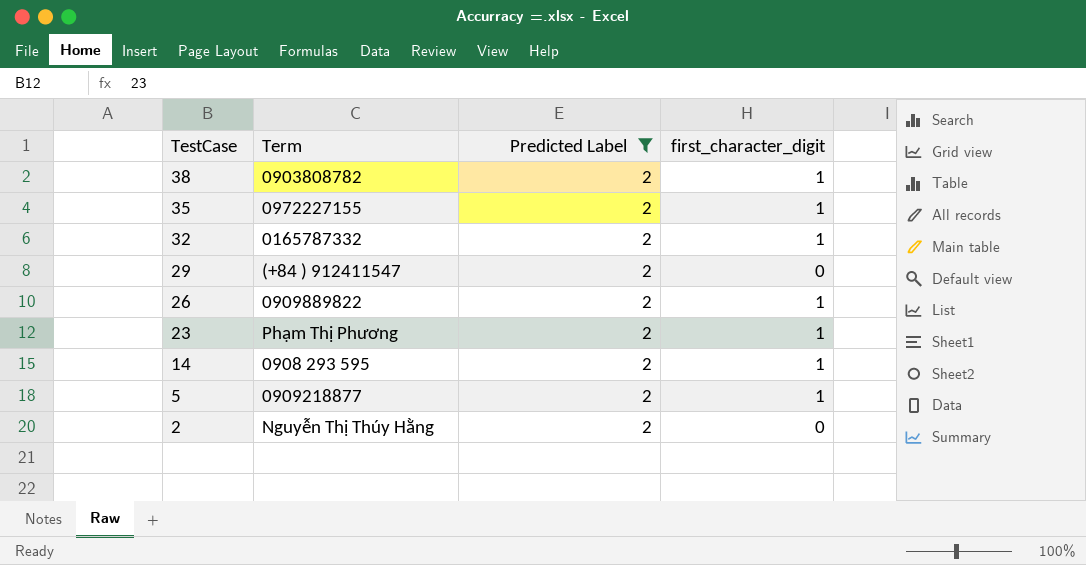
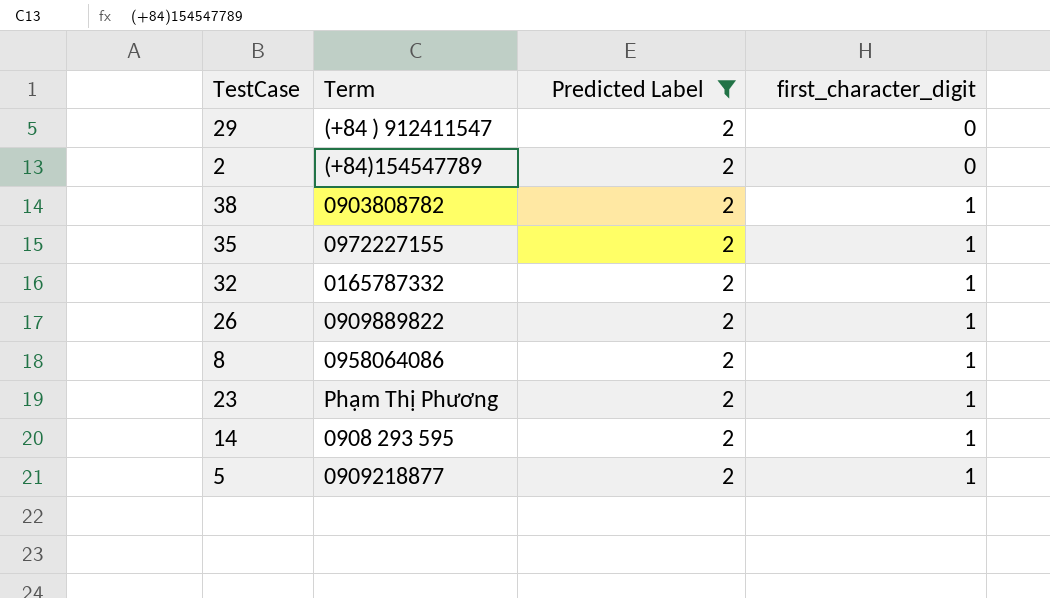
row order: TestCase descending -> first_character_digit ascending
2 | Term: Nguyễn Thị Thúy Hằng -> (+84)154547789
row 8: none -> 0958064086 | 2 | 1

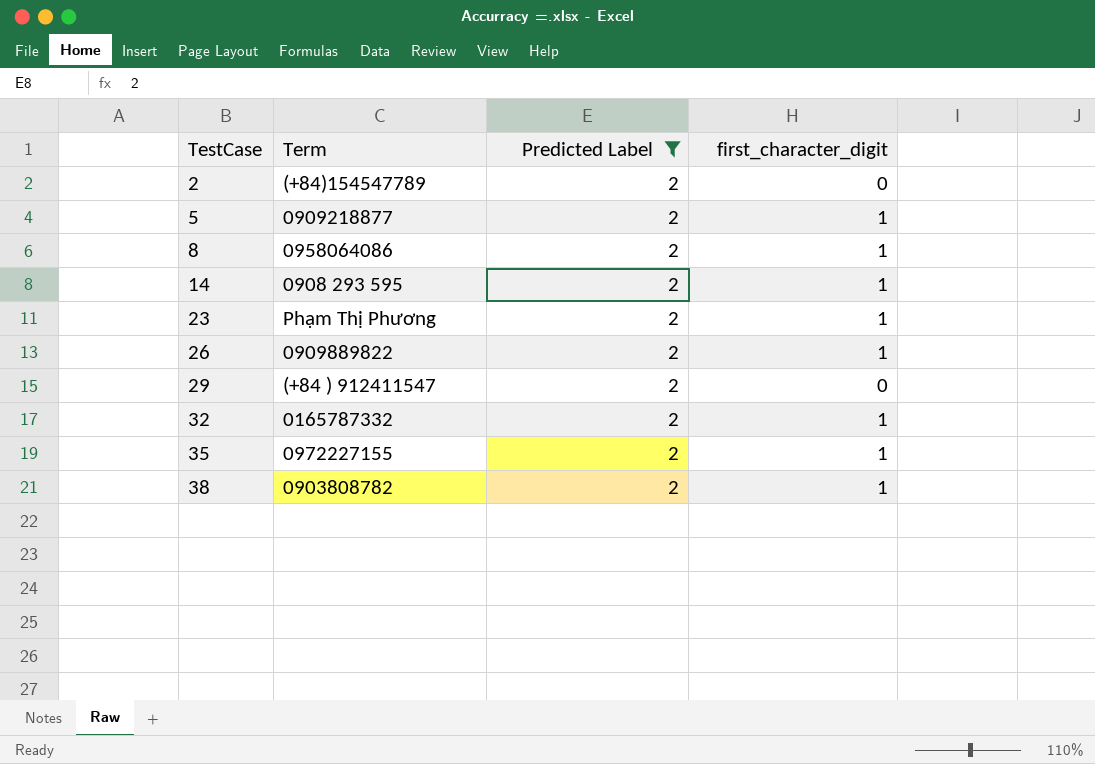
row order: first_character_digit ascending -> TestCase ascending

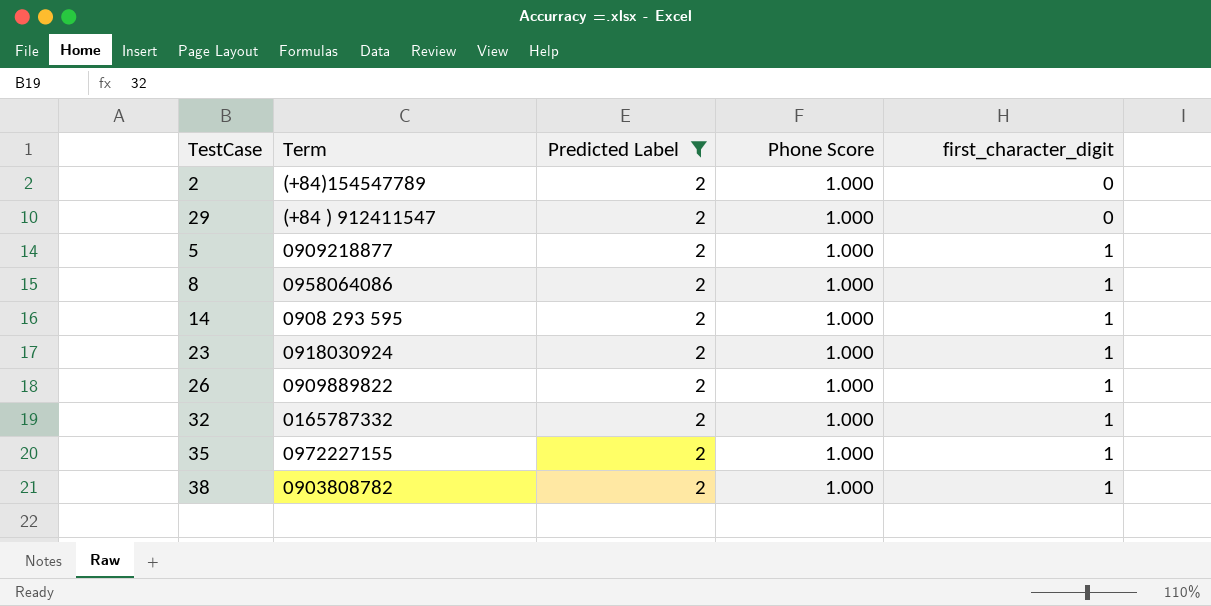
row order: TestCase ascending -> first_character_digit ascending
column Phone Score | position: none -> 4
23 | Term: Phạm Thị Phương -> 0918030924

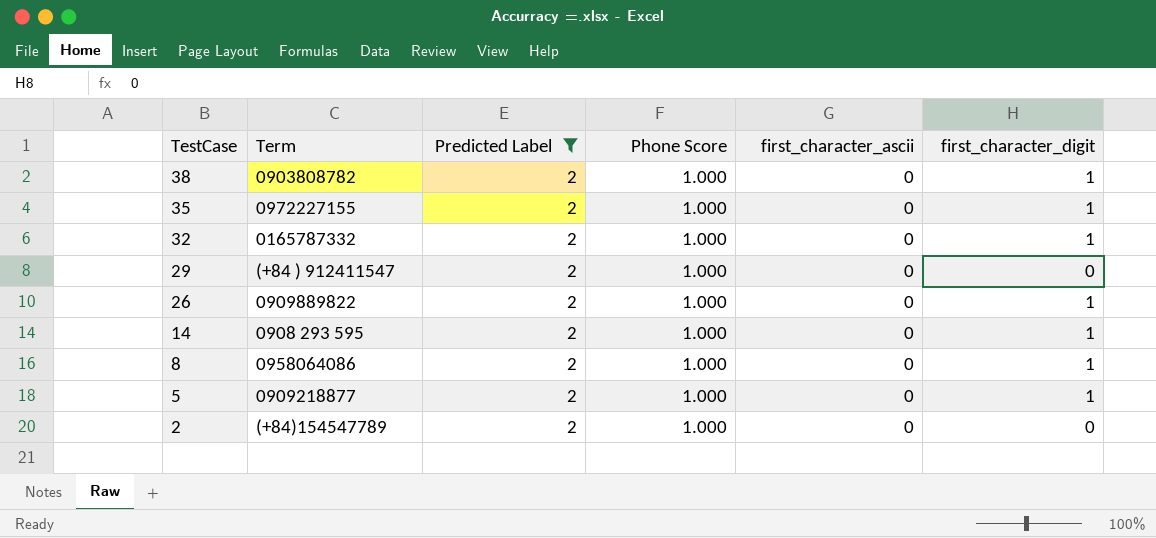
row order: first_character_digit ascending -> TestCase descending
column first_character_ascii | position: none -> 5
row 23: 0918030924 | 2 | 1.000 | 1 -> none

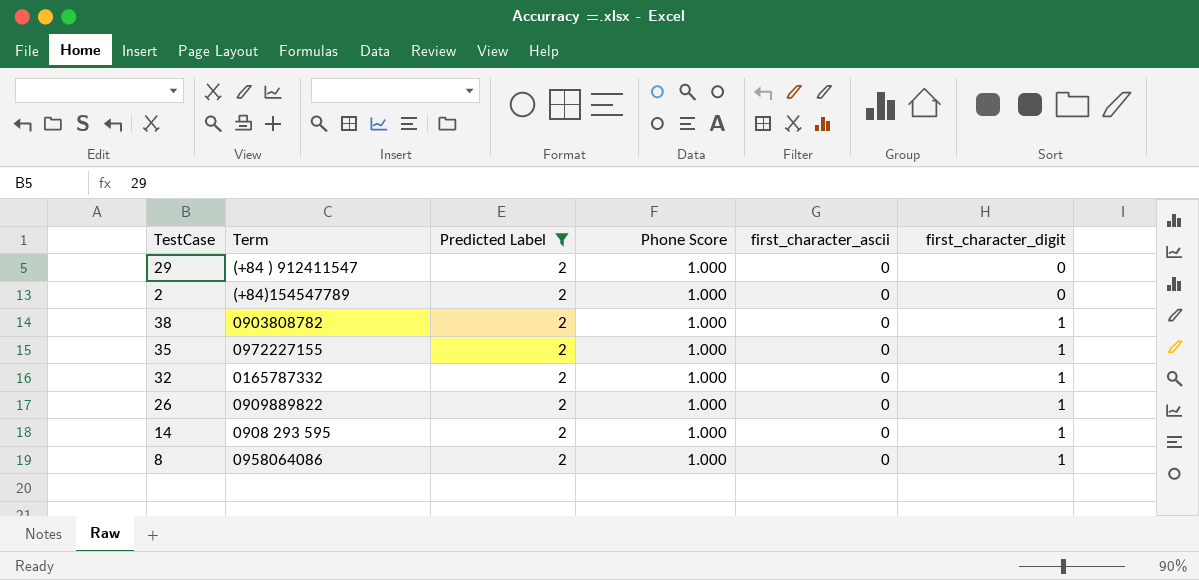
row order: TestCase descending -> first_character_digit ascending
row 5: 0909218877 | 2 | 1.000 | 0 | 1 -> none

